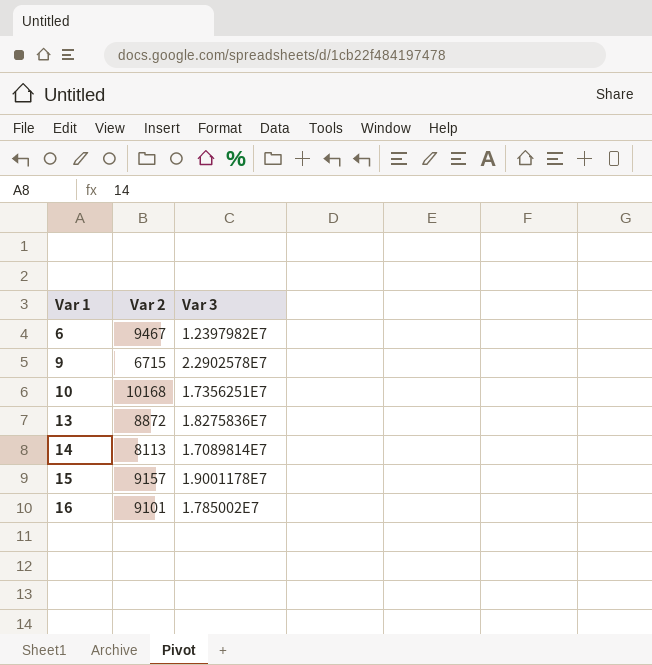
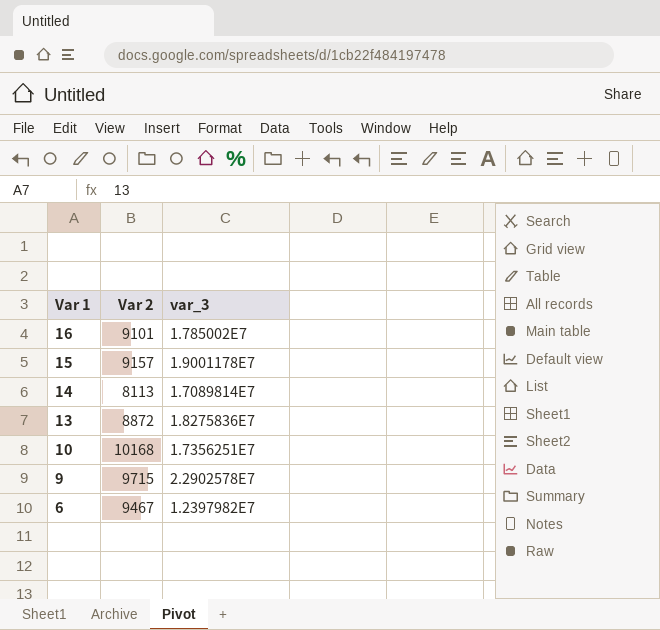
row order: Var 1 ascending -> Var 1 descending
column name: Var 3 -> var_3
9 | Var 2: 6715 -> 9715

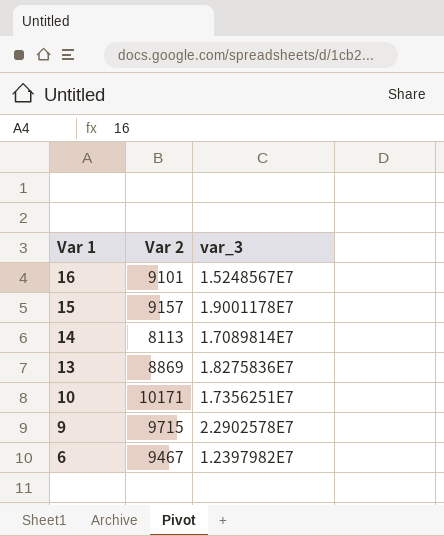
16 | var_3: 1.785002E7 -> 1.5248567E7
13 | Var 2: 8872 -> 8869
10 | Var 2: 10168 -> 10171

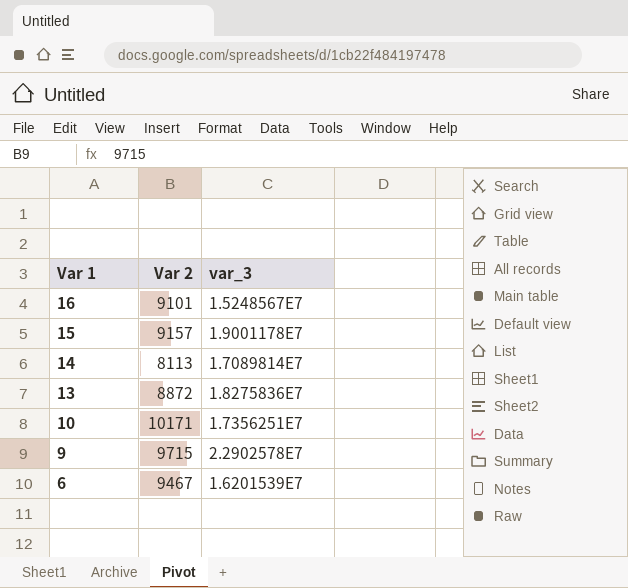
13 | Var 2: 8869 -> 8872
6 | var_3: 1.2397982E7 -> 1.6201539E7

